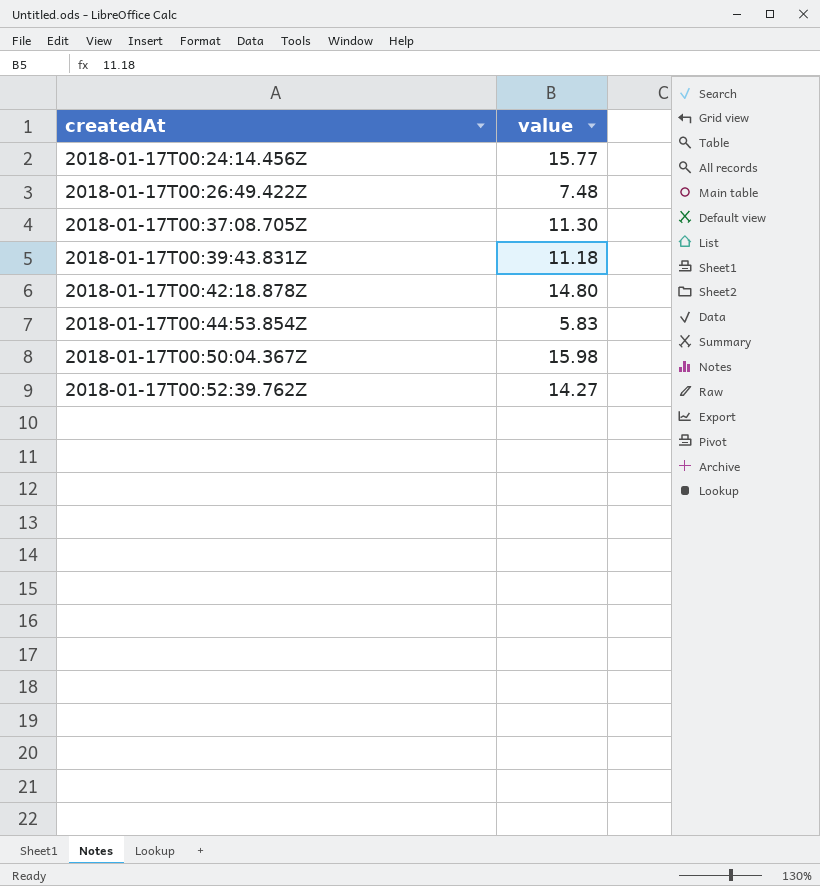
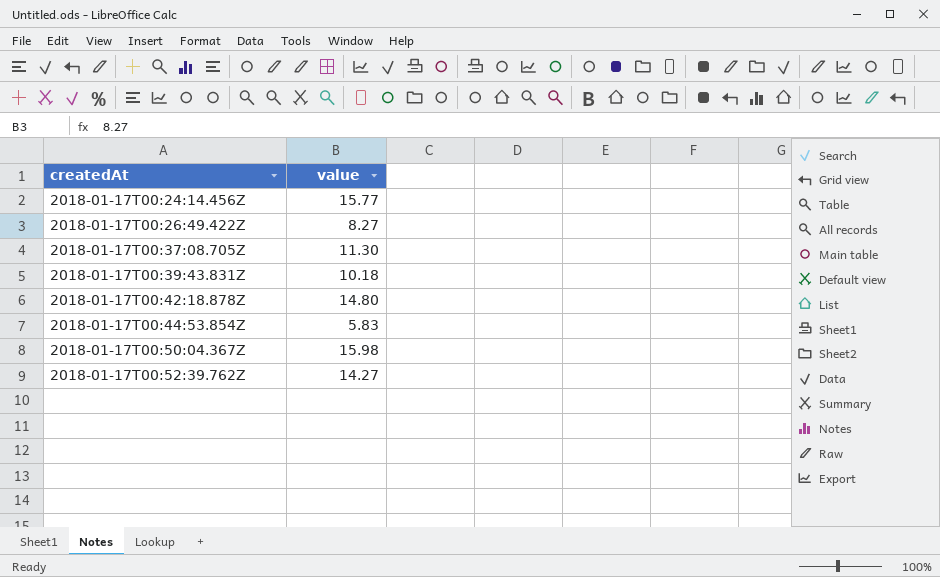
2018-01-17T00:26:49.422Z | value: 7.48 -> 8.27
2018-01-17T00:39:43.831Z | value: 11.18 -> 10.18

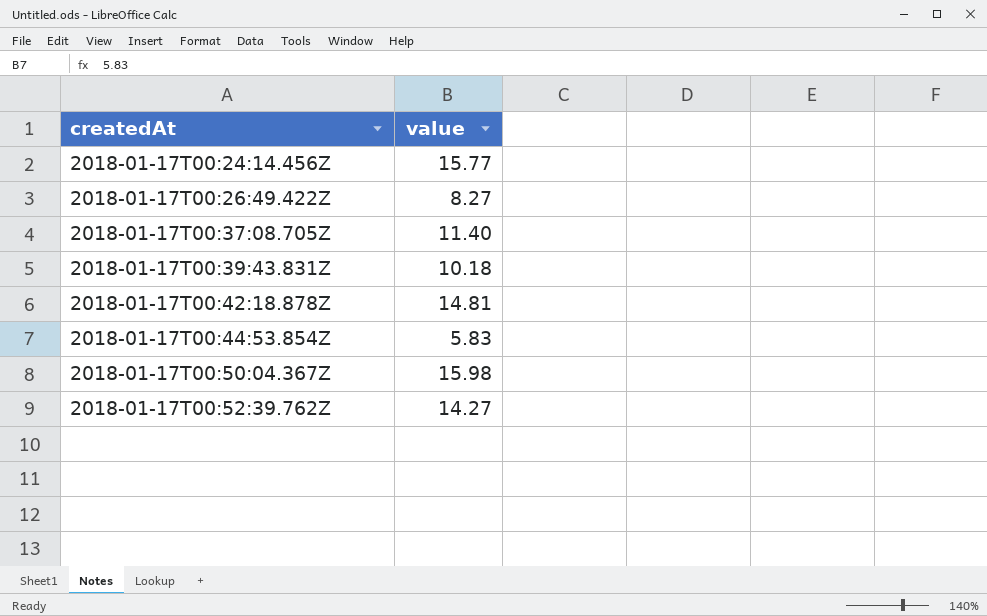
2018-01-17T00:37:08.705Z | value: 11.30 -> 11.40
2018-01-17T00:42:18.878Z | value: 14.80 -> 14.81

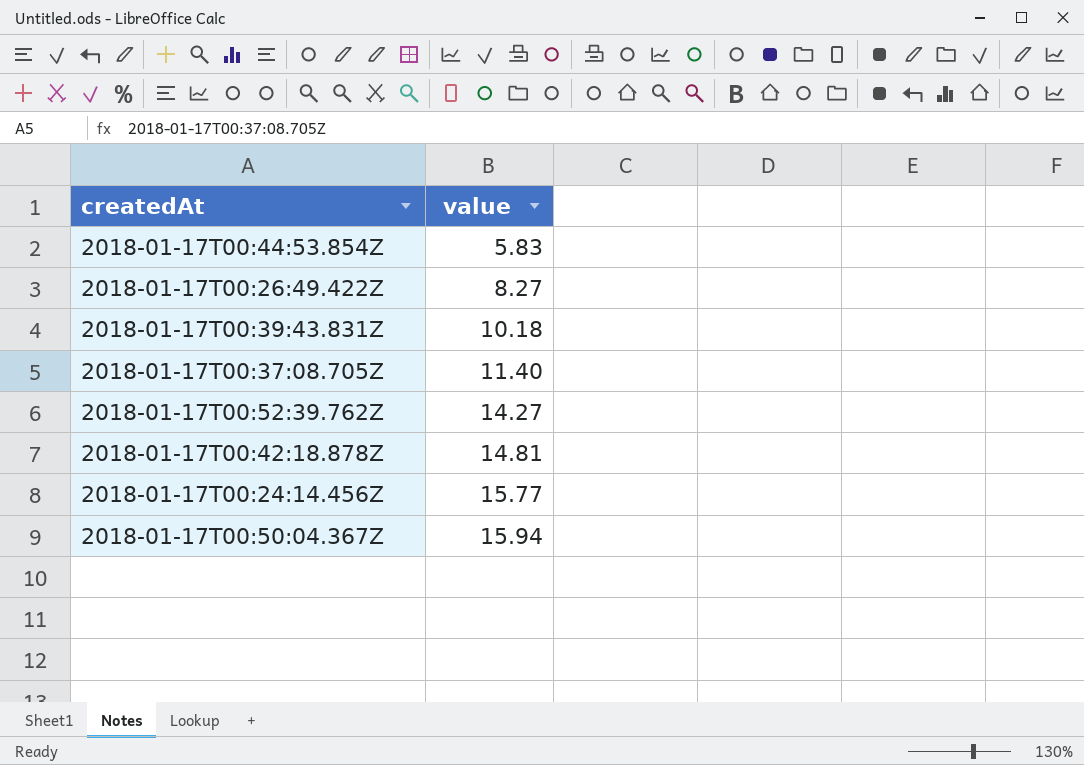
row order: createdAt ascending -> value ascending
2018-01-17T00:50:04.367Z | value: 15.98 -> 15.94

